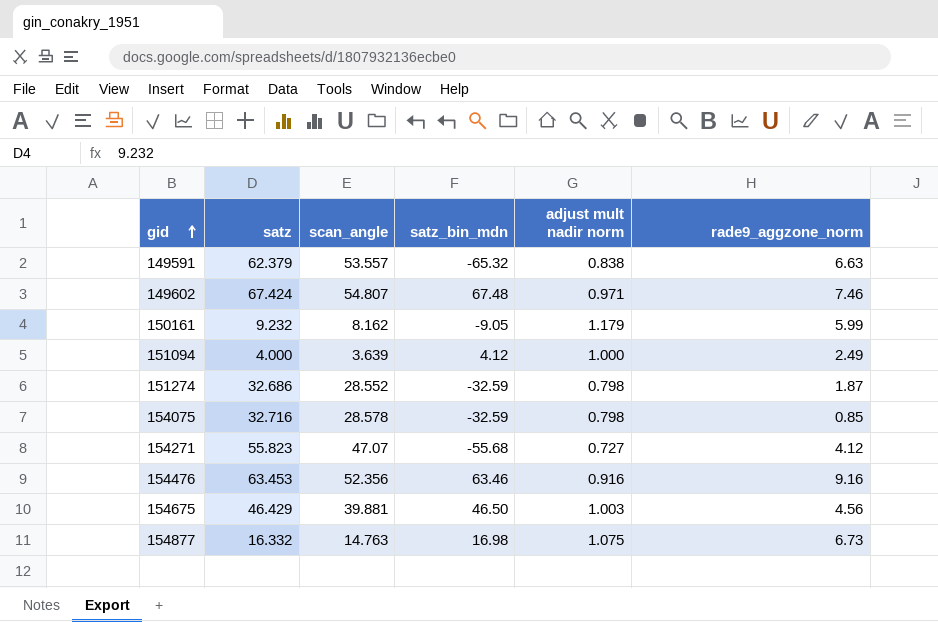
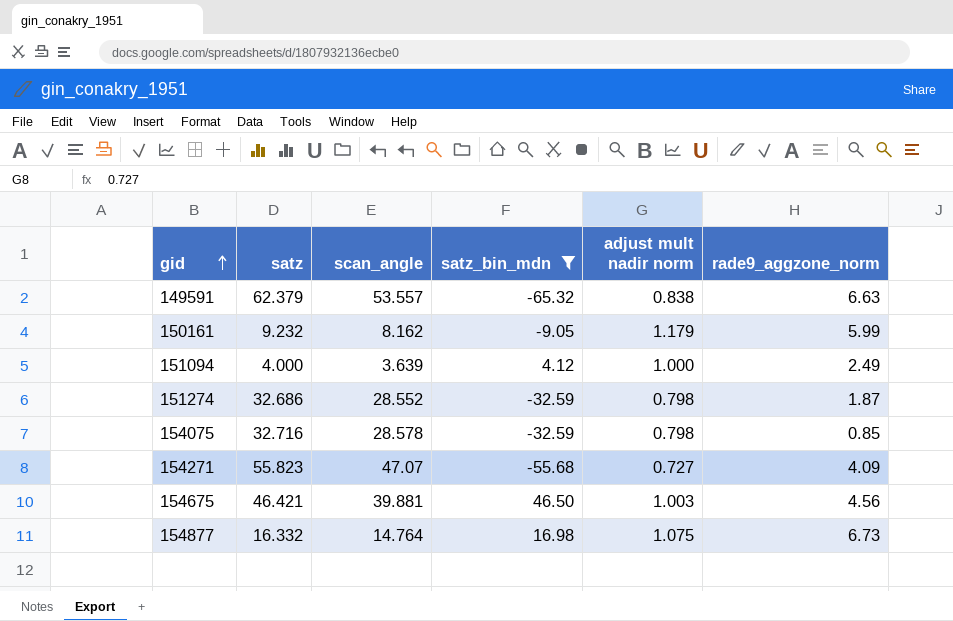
filter: none -> satz_bin_mdn <= 46.50
154271 | rade9_aggzone_norm: 4.12 -> 4.09
154675 | satz: 46.429 -> 46.421
154877 | scan_angle: 14.763 -> 14.764

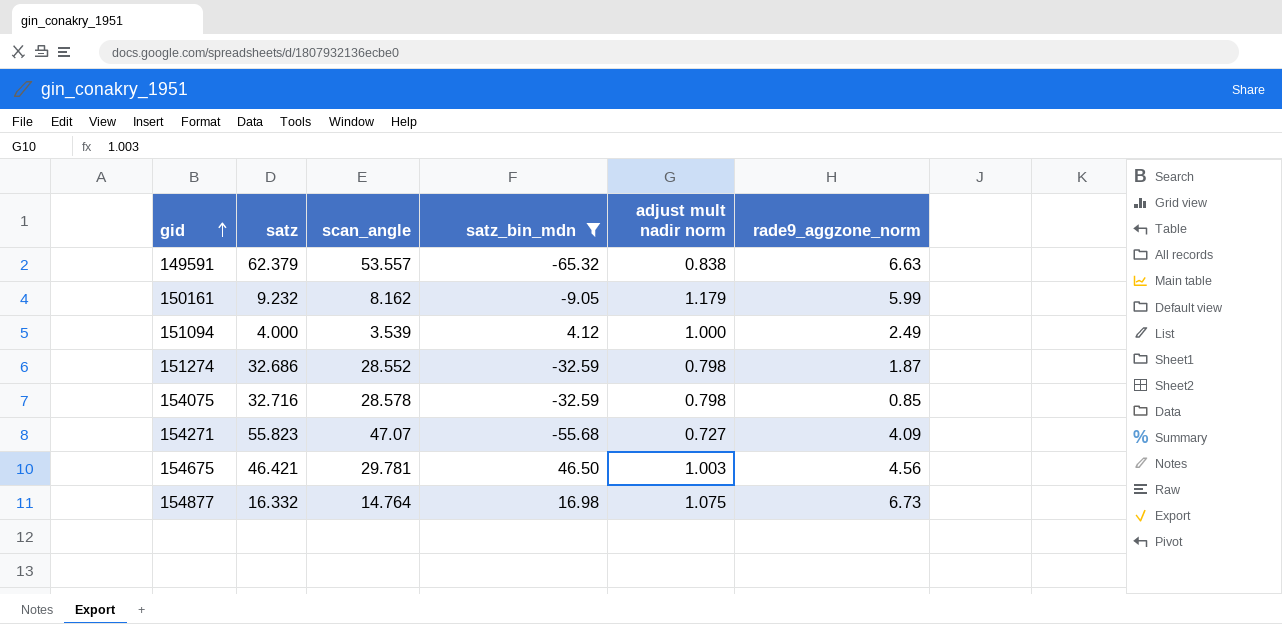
151094 | scan_angle: 3.639 -> 3.539
154675 | scan_angle: 39.881 -> 29.781

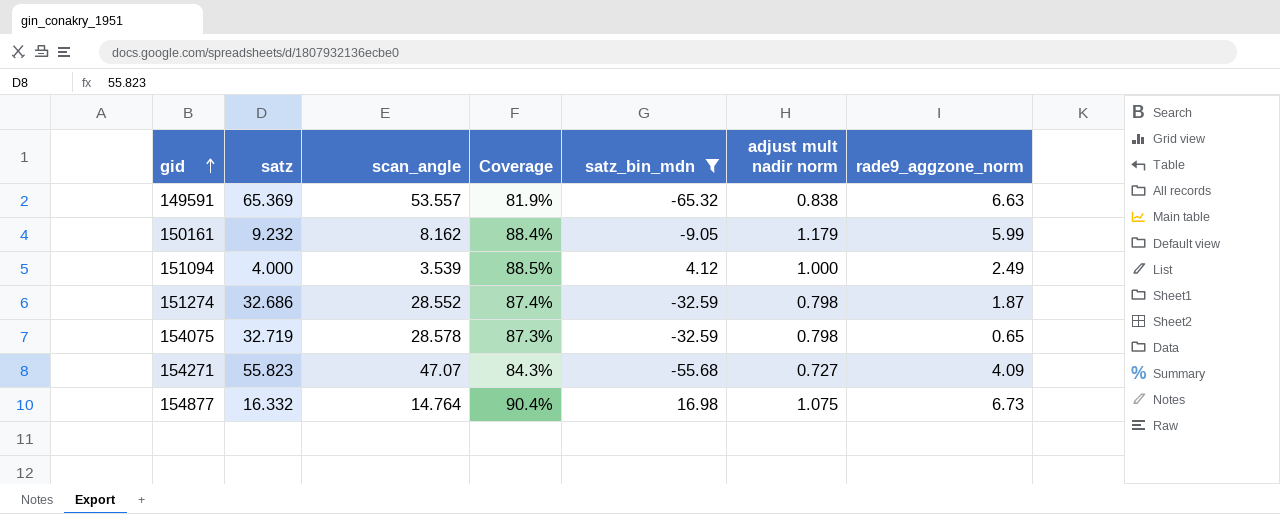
column Coverage | formula: none -> [scan_angle] / [satz]
row 154675: 46.421 | 29.781 | 46.50 | 1.003 | 4.56 -> none
149591 | satz: 62.379 -> 65.369
154075 | satz: 32.716 -> 32.719
154075 | rade9_aggzone_norm: 0.85 -> 0.65

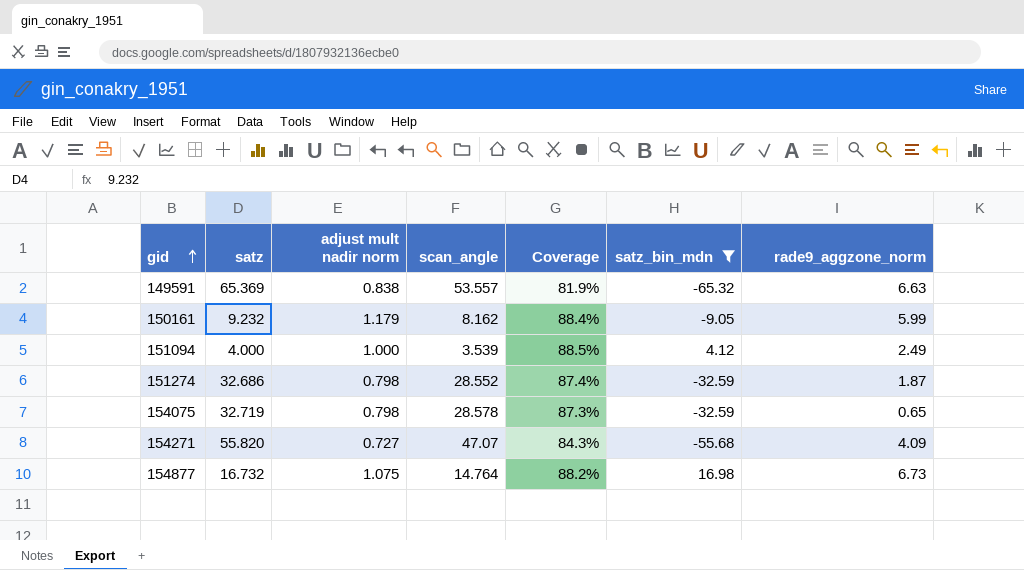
column adjust mult nadir norm | position: 6 -> 3
154271 | satz: 55.823 -> 55.820
154877 | satz: 16.332 -> 16.732
154877 | Coverage: 90.4% -> 88.2%

